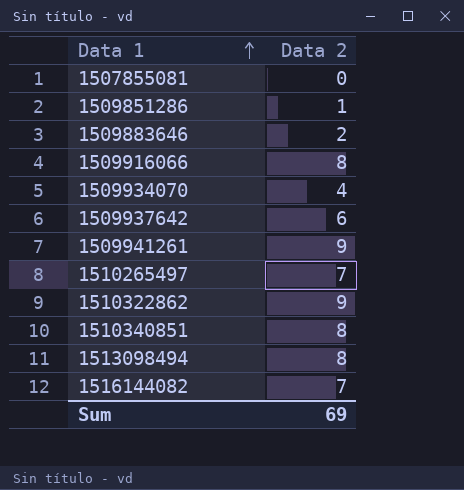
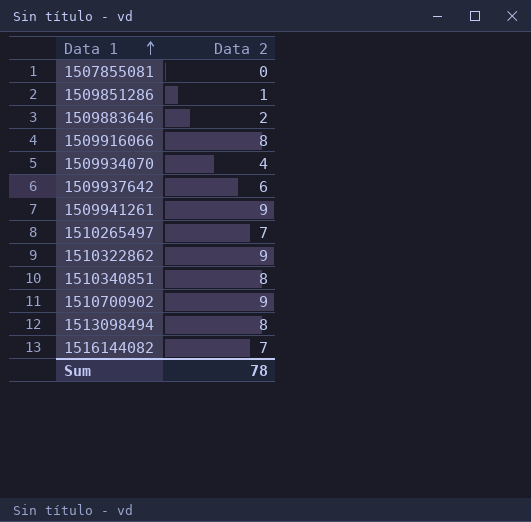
row 1510700902: none -> 9
Sum | Data 2: 69 -> 78

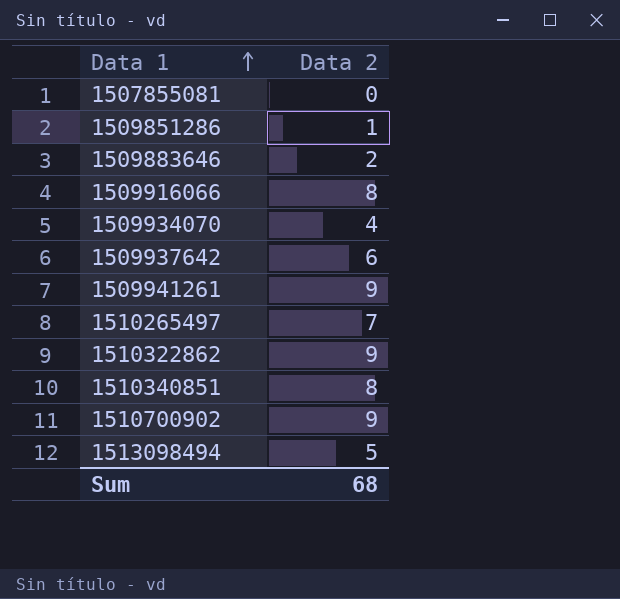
row 1516144082: 7 -> none
1513098494 | Data 2: 8 -> 5
Sum | Data 2: 78 -> 68

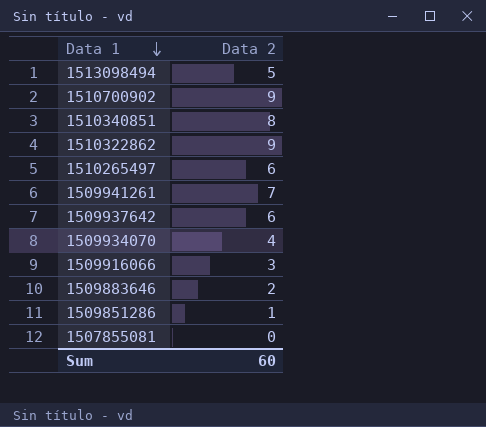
row order: Data 1 ascending -> Data 1 descending
1510265497 | Data 2: 7 -> 6
1509941261 | Data 2: 9 -> 7
1509916066 | Data 2: 8 -> 3
Sum | Data 2: 68 -> 60

